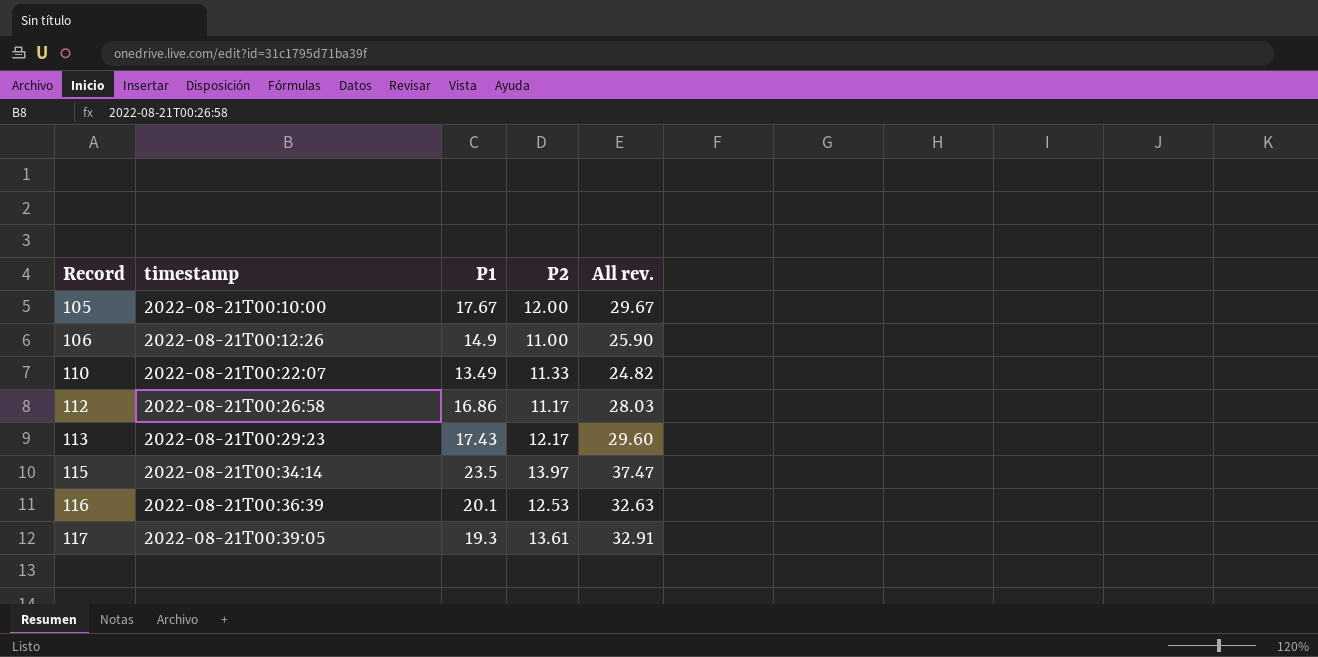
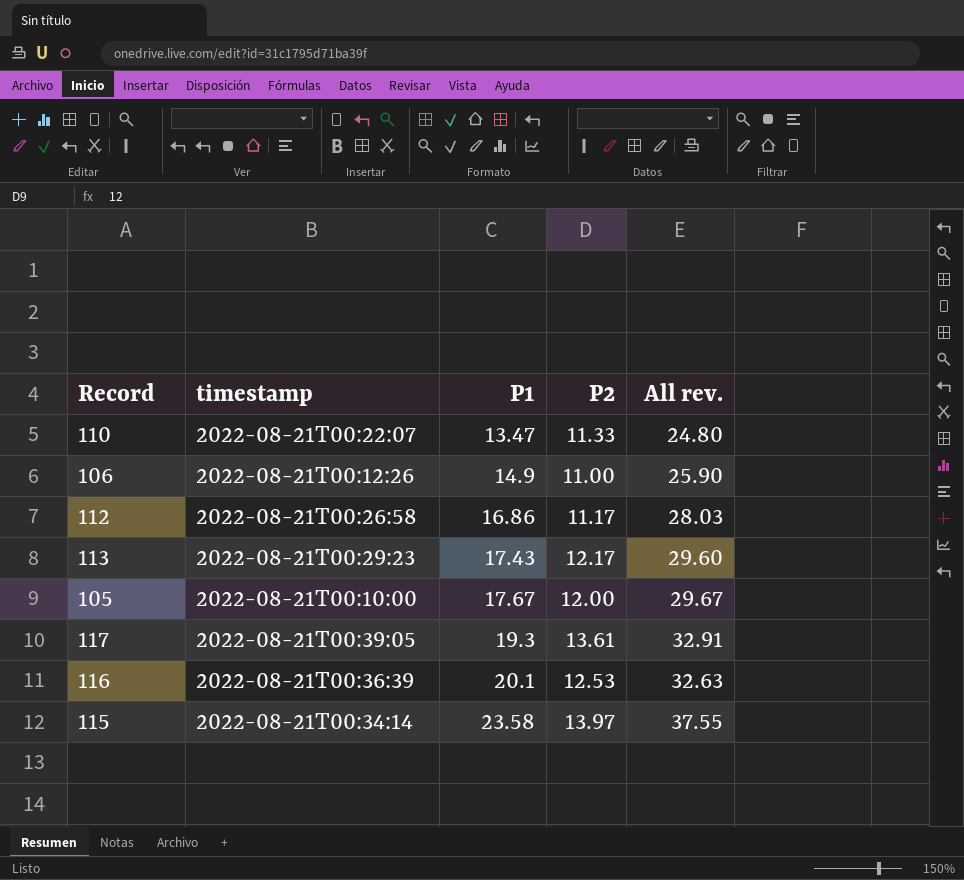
row order: Record ascending -> P1 ascending
110 | P1: 13.49 -> 13.47
110 | All rev.: 24.82 -> 24.80
115 | P1: 23.5 -> 23.58
115 | All rev.: 37.47 -> 37.55

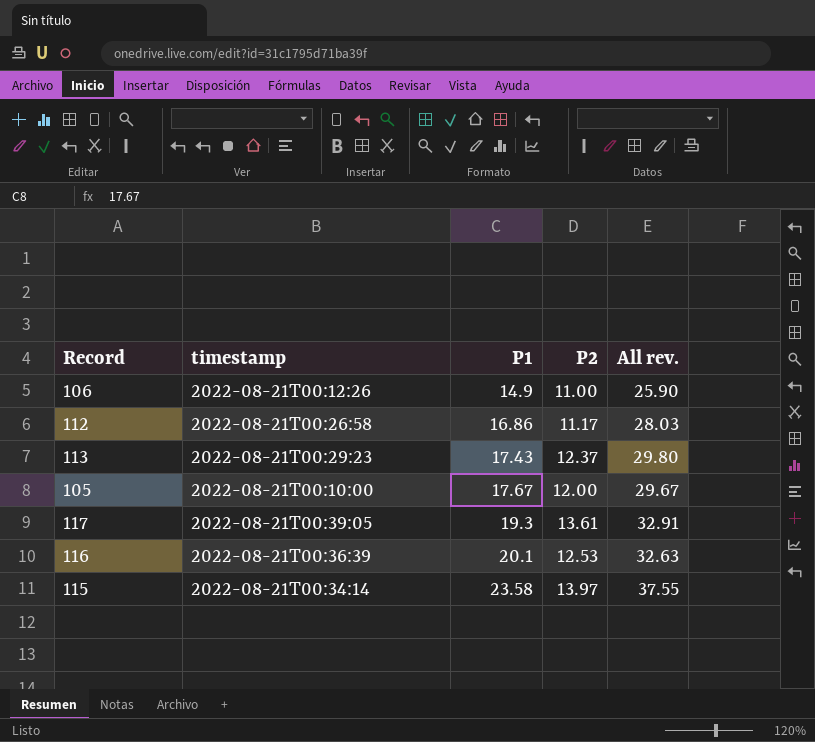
row 110: 2022-08-21T00:22:07 | 13.47 | 11.33 | 24.80 -> none
113 | P2: 12.17 -> 12.37
113 | All rev.: 29.60 -> 29.80

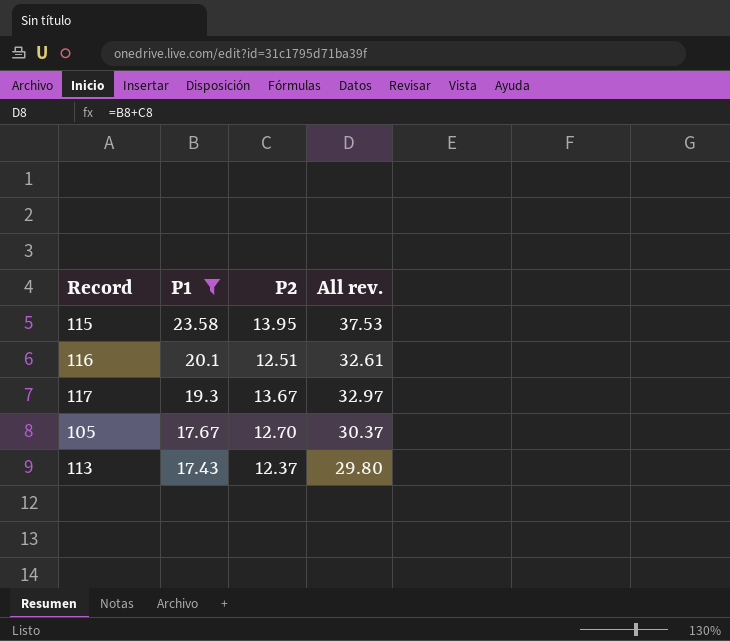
filter: none -> P1 >= 17.43
row order: P1 ascending -> P1 descending
column timestamp | position: 2 -> none
115 | P2: 13.97 -> 13.95
115 | All rev.: 37.55 -> 37.53
116 | P2: 12.53 -> 12.51
116 | All rev.: 32.63 -> 32.61
117 | P2: 13.61 -> 13.67
117 | All rev.: 32.91 -> 32.97
105 | P2: 12.00 -> 12.70
105 | All rev.: 29.67 -> 30.37

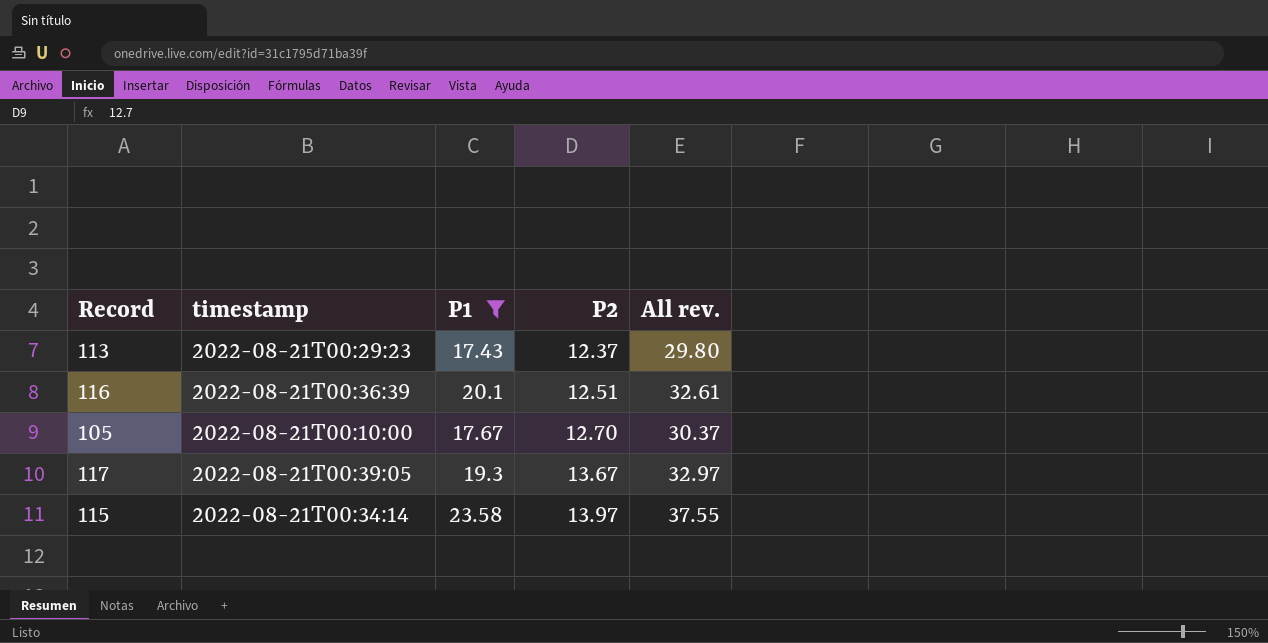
row order: P1 descending -> P2 ascending
column timestamp | position: none -> 2
115 | P2: 13.95 -> 13.97
115 | All rev.: 37.53 -> 37.55

